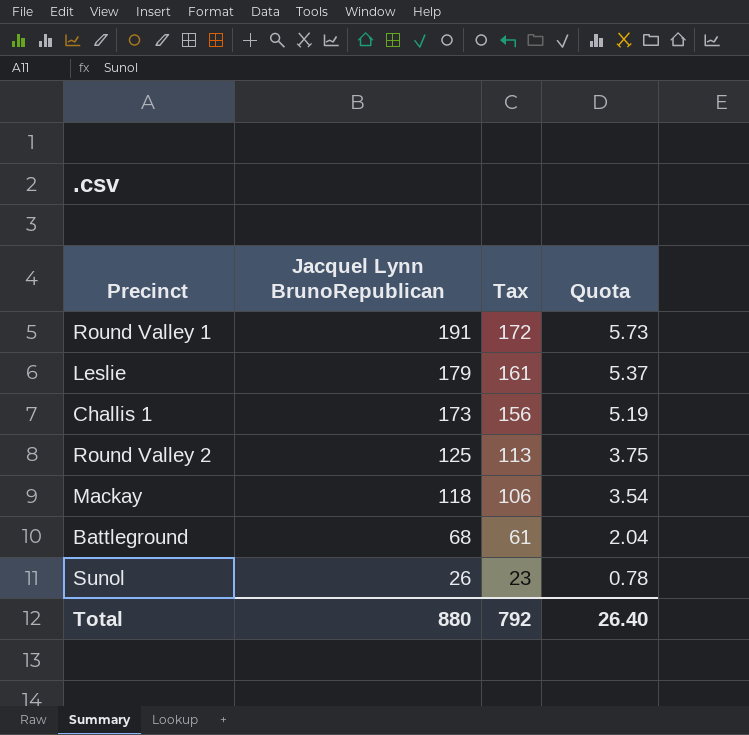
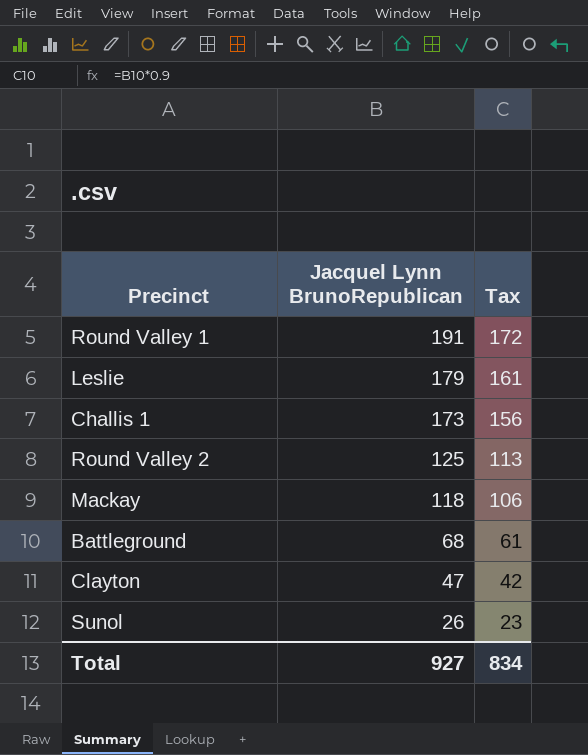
column Quota | formula: [Jacquel Lynn BrunoRepublican] * 0.03 -> none
row Clayton: none -> 47 | 42
Total | Jacquel Lynn BrunoRepublican: 880 -> 927
Total | Tax: 792 -> 834

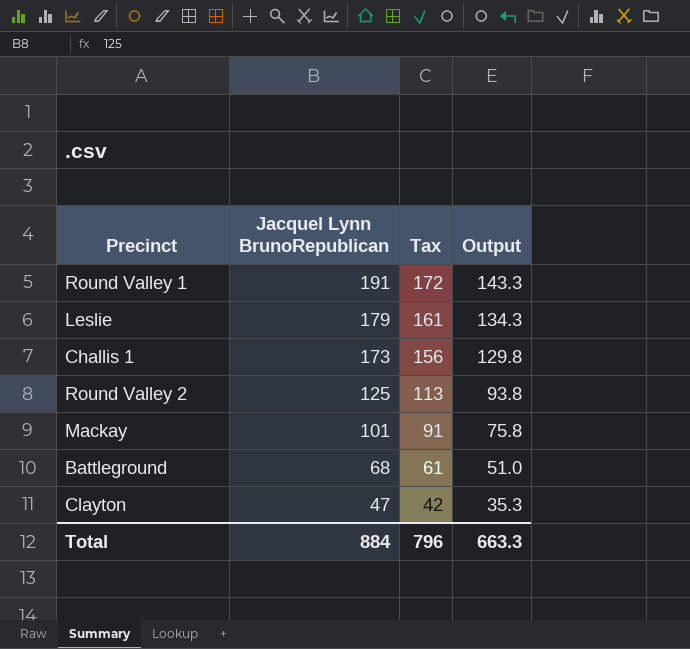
column Output | formula: none -> [Jacquel Lynn BrunoRepublican] * 0.75
row Sunol: 26 | 23 -> none
Mackay | Jacquel Lynn BrunoRepublican: 118 -> 101
Mackay | Tax: 106 -> 91
Total | Jacquel Lynn BrunoRepublican: 927 -> 884
Total | Tax: 834 -> 796

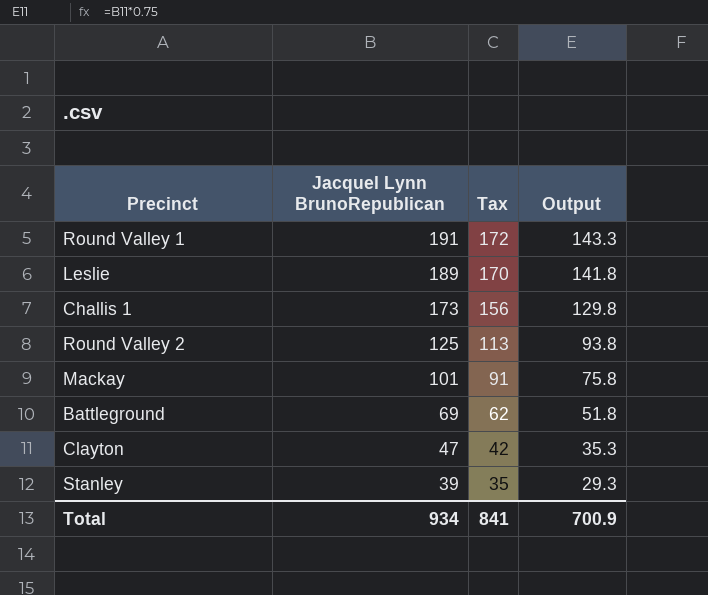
Leslie | Jacquel Lynn BrunoRepublican: 179 -> 189
Leslie | Tax: 161 -> 170
Leslie | Output: 134.3 -> 141.8
Battleground | Jacquel Lynn BrunoRepublican: 68 -> 69
Battleground | Tax: 61 -> 62
Battleground | Output: 51.0 -> 51.8
row Stanley: none -> 39 | 35 | 29.3
Total | Jacquel Lynn BrunoRepublican: 884 -> 934
Total | Tax: 796 -> 841
Total | Output: 663.3 -> 700.9

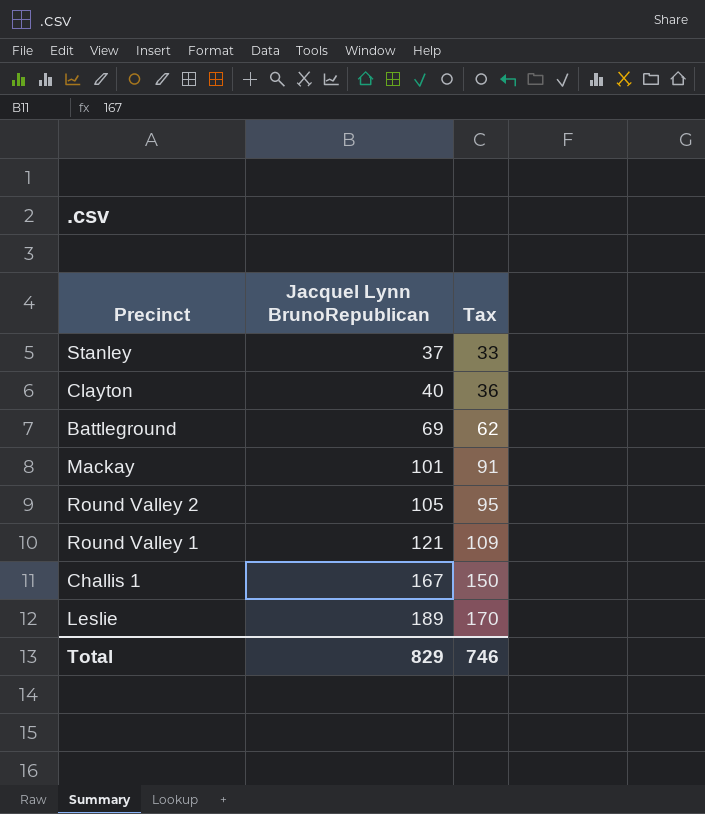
row order: Jacquel Lynn BrunoRepublican descending -> Jacquel Lynn BrunoRepublican ascending
column Output | formula: [Jacquel Lynn BrunoRepublican] * 0.75 -> none
Stanley | Jacquel Lynn BrunoRepublican: 39 -> 37
Stanley | Tax: 35 -> 33
Clayton | Jacquel Lynn BrunoRepublican: 47 -> 40
Clayton | Tax: 42 -> 36
Round Valley 2 | Jacquel Lynn BrunoRepublican: 125 -> 105
Round Valley 2 | Tax: 113 -> 95
Round Valley 1 | Jacquel Lynn BrunoRepublican: 191 -> 121
Round Valley 1 | Tax: 172 -> 109
Challis 1 | Jacquel Lynn BrunoRepublican: 173 -> 167
Challis 1 | Tax: 156 -> 150
Total | Jacquel Lynn BrunoRepublican: 934 -> 829
Total | Tax: 841 -> 746

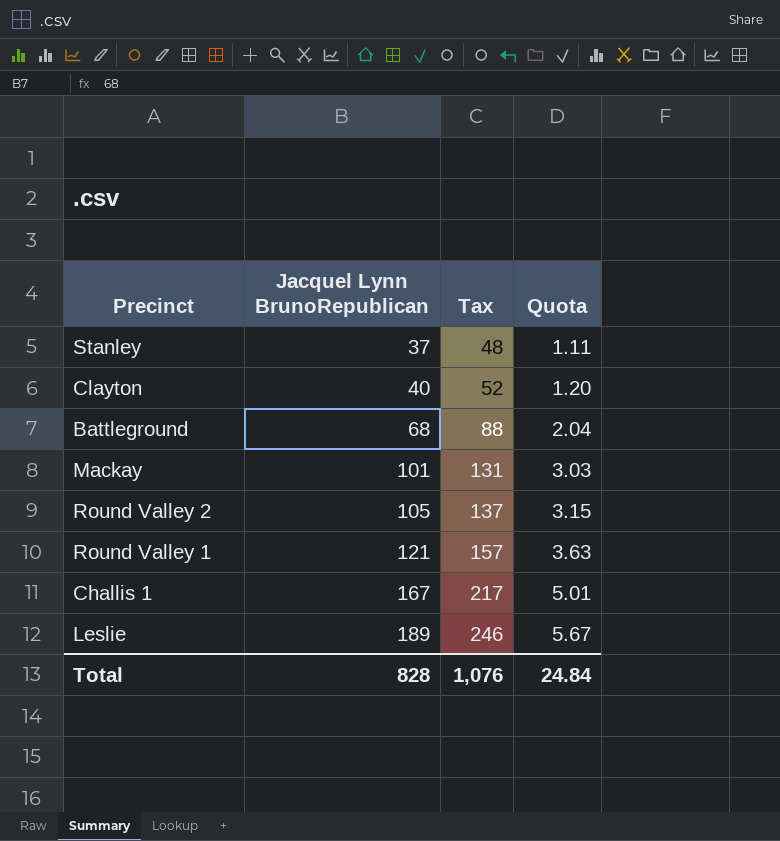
column Tax | formula: [Jacquel Lynn BrunoRepublican] * 0.9 -> [Jacquel Lynn BrunoRepublican] * 1.3
column Quota | formula: none -> [Jacquel Lynn BrunoRepublican] * 0.03
Battleground | Jacquel Lynn BrunoRepublican: 69 -> 68
Total | Jacquel Lynn BrunoRepublican: 829 -> 828
Total | Tax: 746 -> 1,076

